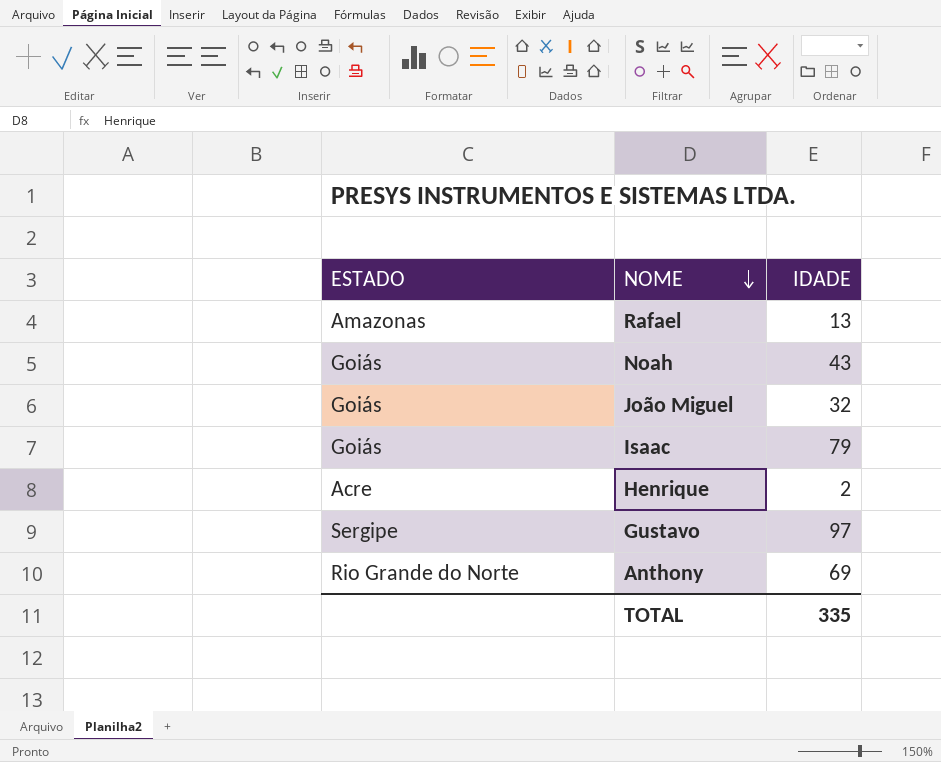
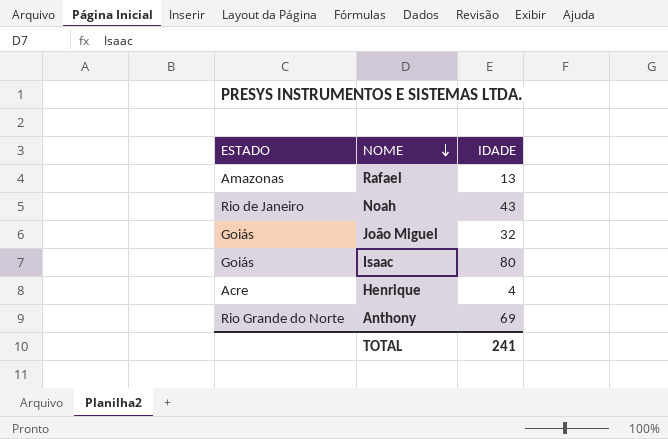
row Gustavo: Sergipe | 97 -> none
Noah | ESTADO: Goiás -> Rio de Janeiro
Isaac | IDADE: 79 -> 80
Henrique | IDADE: 2 -> 4
TOTAL | IDADE: 335 -> 241

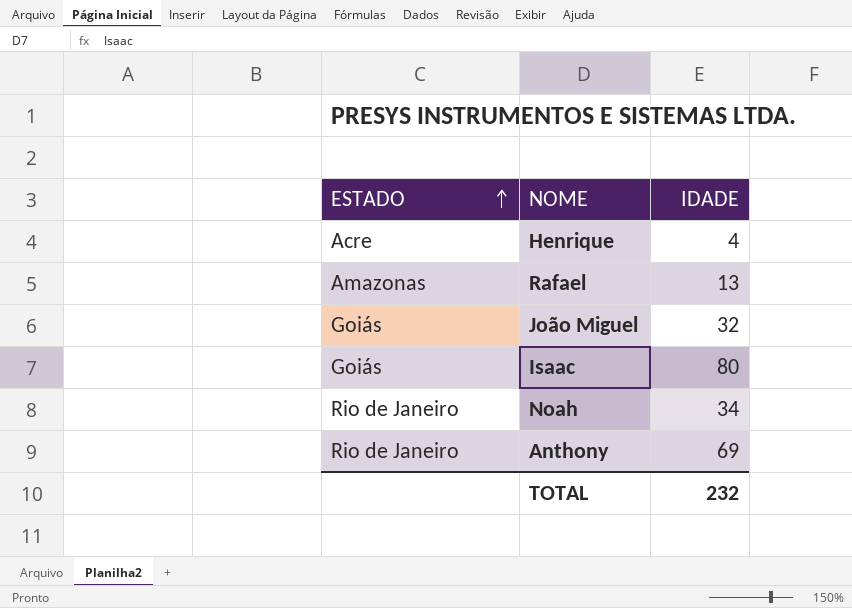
row order: NOME descending -> ESTADO ascending
Noah | IDADE: 43 -> 34
Anthony | ESTADO: Rio Grande do Norte -> Rio de Janeiro
TOTAL | IDADE: 241 -> 232

